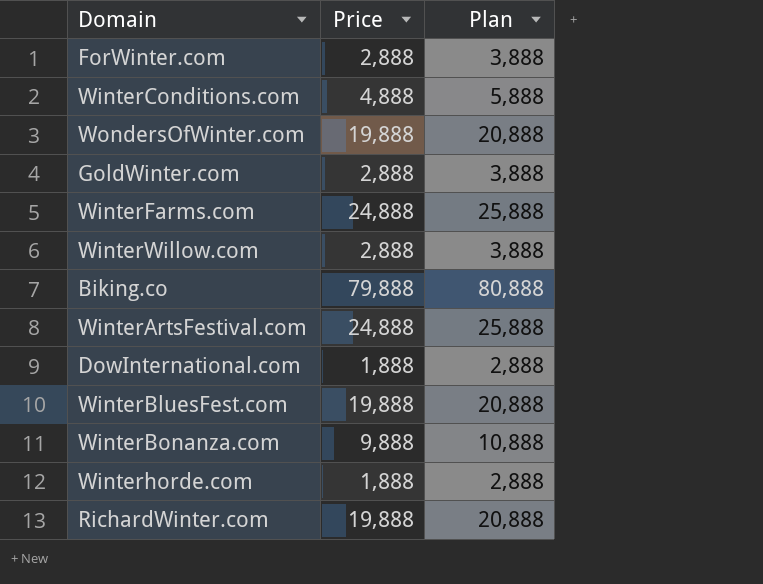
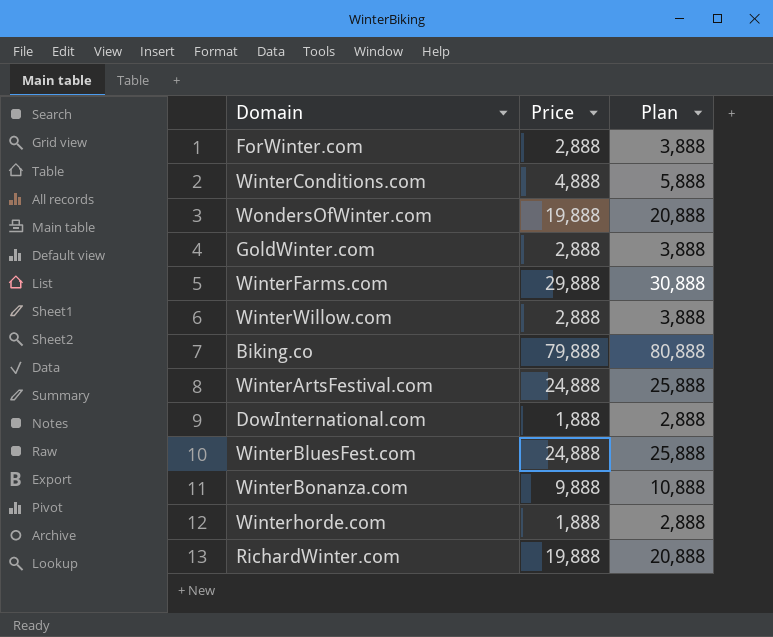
WinterFarms.com | Price: 24,888 -> 29,888
WinterFarms.com | Plan: 25,888 -> 30,888
WinterBluesFest.com | Price: 19,888 -> 24,888
WinterBluesFest.com | Plan: 20,888 -> 25,888

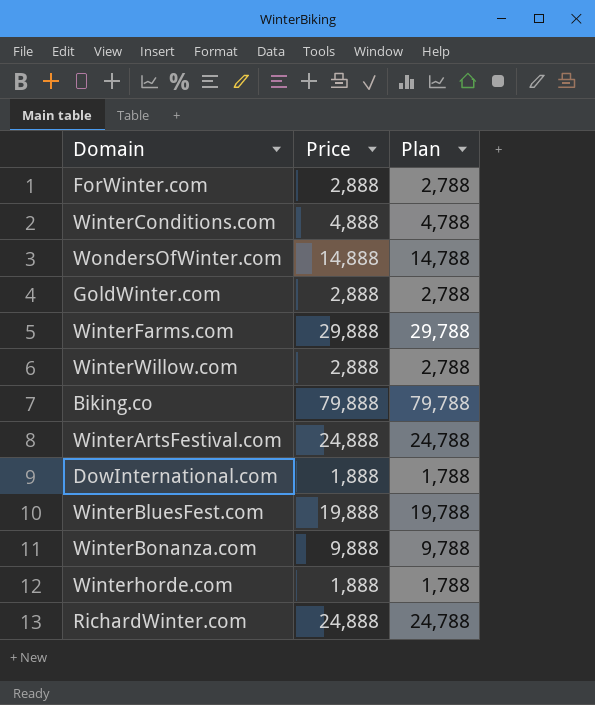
column Plan | formula: [Price] + 1000 -> [Price] - 100
WondersOfWinter.com | Price: 19,888 -> 14,888
WinterBluesFest.com | Price: 24,888 -> 19,888
RichardWinter.com | Price: 19,888 -> 24,888

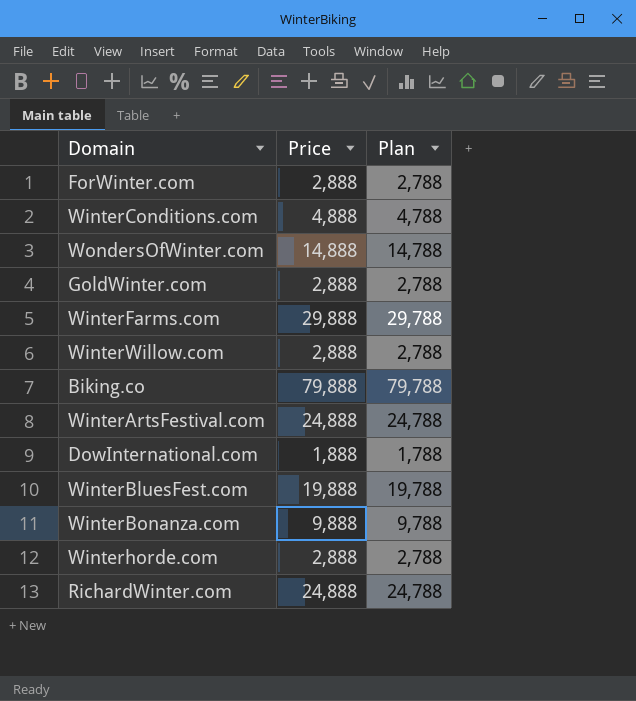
Winterhorde.com | Price: 1,888 -> 2,888
Winterhorde.com | Plan: 1,788 -> 2,788

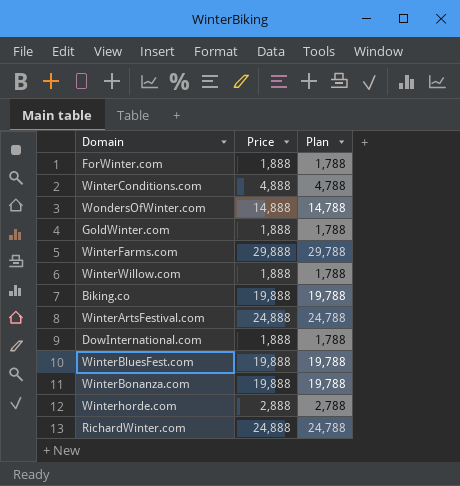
ForWinter.com | Price: 2,888 -> 1,888
ForWinter.com | Plan: 2,788 -> 1,788
GoldWinter.com | Price: 2,888 -> 1,888
GoldWinter.com | Plan: 2,788 -> 1,788
WinterWillow.com | Price: 2,888 -> 1,888
WinterWillow.com | Plan: 2,788 -> 1,788
Biking.co | Price: 79,888 -> 19,888
Biking.co | Plan: 79,788 -> 19,788
WinterBonanza.com | Price: 9,888 -> 19,888
WinterBonanza.com | Plan: 9,788 -> 19,788

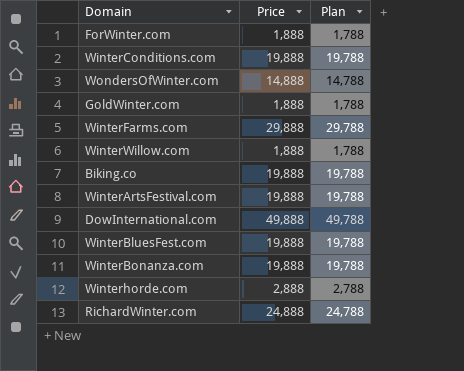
WinterConditions.com | Price: 4,888 -> 19,888
WinterConditions.com | Plan: 4,788 -> 19,788
WinterArtsFestival.com | Price: 24,888 -> 19,888
WinterArtsFestival.com | Plan: 24,788 -> 19,788
DowInternational.com | Price: 1,888 -> 49,888
DowInternational.com | Plan: 1,788 -> 49,788

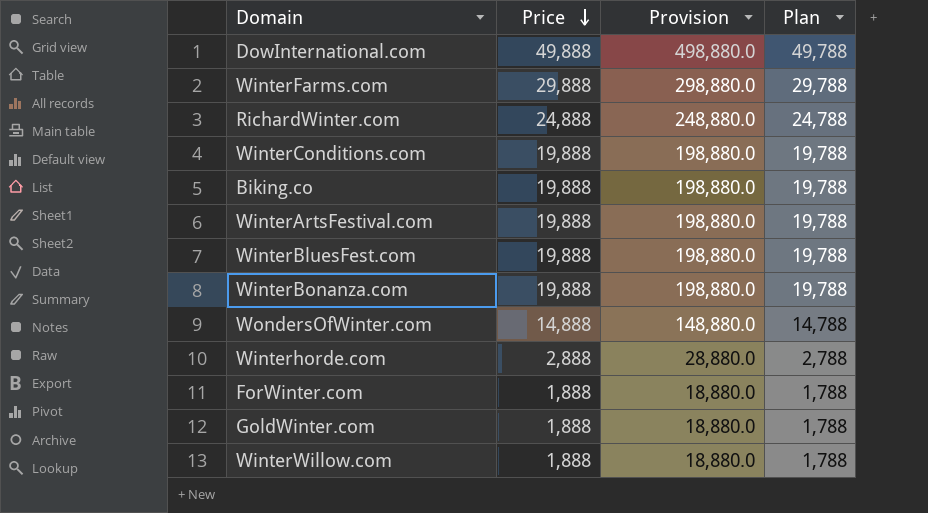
row order: none -> Price descending
column Provision | formula: none -> [Price] * 10

